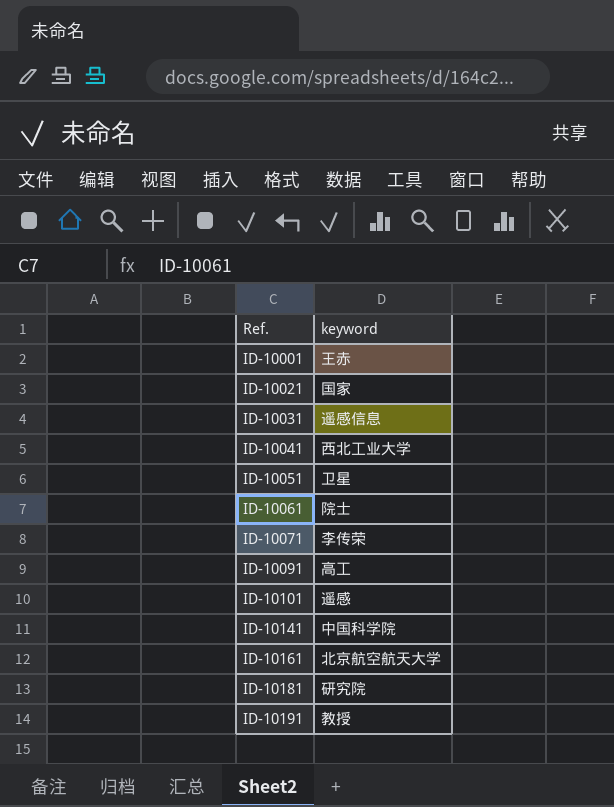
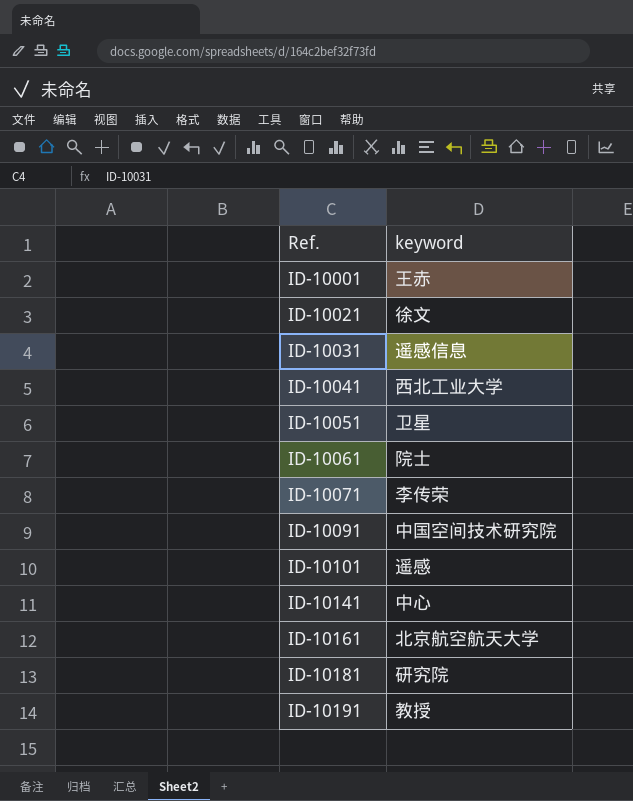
ID-10021 | keyword: 国家 -> 徐文
ID-10091 | keyword: 高工 -> 中国空间技术研究院
ID-10141 | keyword: 中国科学院 -> 中心

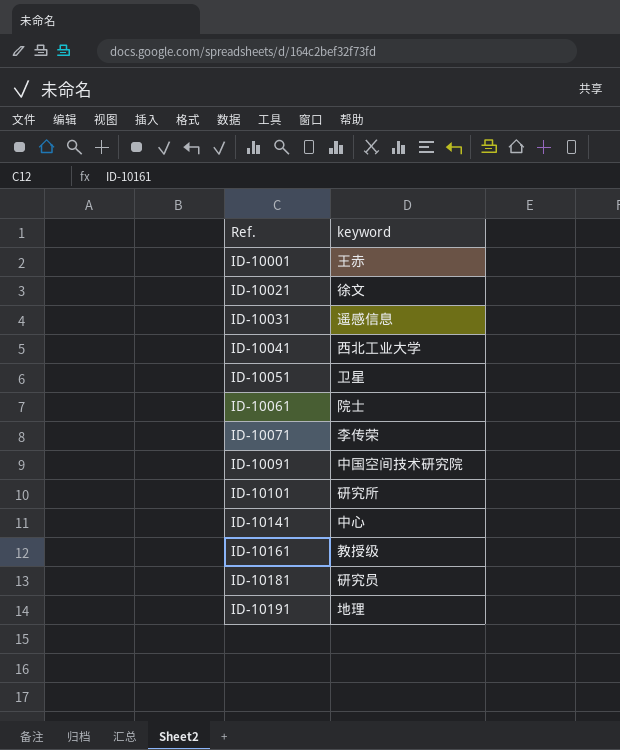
ID-10101 | keyword: 遥感 -> 研究所
ID-10161 | keyword: 北京航空航天大学 -> 教授级
ID-10181 | keyword: 研究院 -> 研究员
ID-10191 | keyword: 教授 -> 地理

